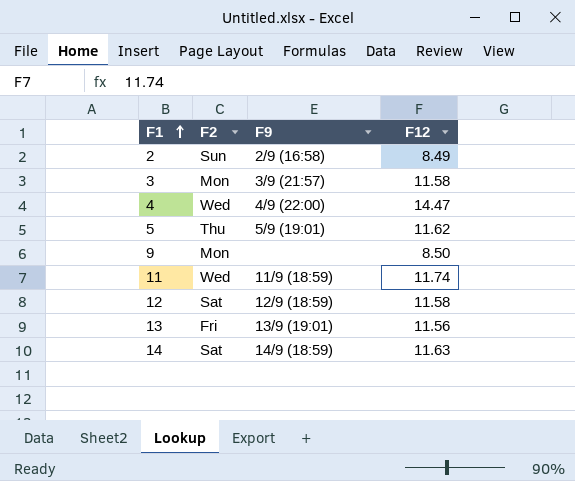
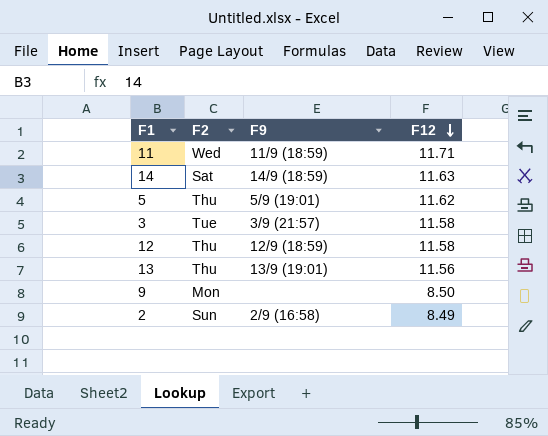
row order: F1 ascending -> F12 descending
row 4: Wed | 4/9 (22:00) | 14.47 -> none
11 | F12: 11.74 -> 11.71
3 | F2: Mon -> Tue
12 | F2: Sat -> Thu
13 | F2: Fri -> Thu

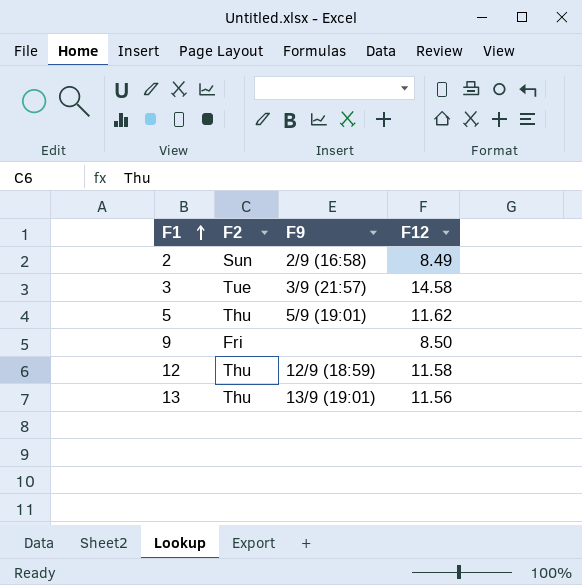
row order: F12 descending -> F1 ascending
row 11: Wed | 11/9 (18:59) | 11.71 -> none
row 14: Sat | 14/9 (18:59) | 11.63 -> none
3 | F12: 11.58 -> 14.58
9 | F2: Mon -> Fri

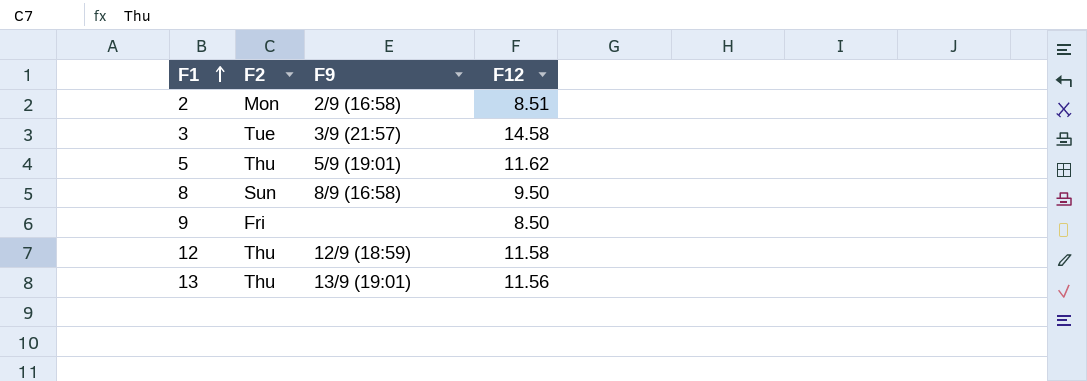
2 | F2: Sun -> Mon
2 | F12: 8.49 -> 8.51
row 8: none -> Sun | 8/9 (16:58) | 9.50

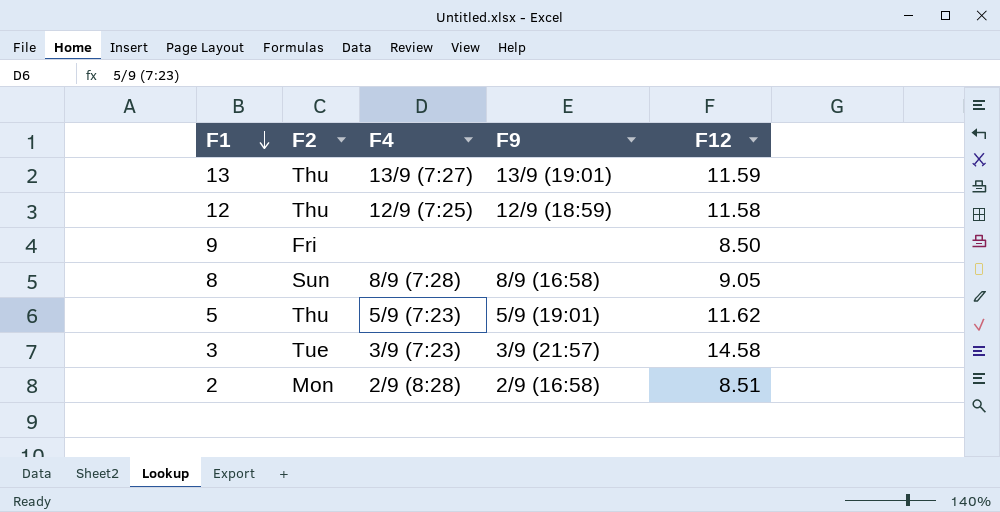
row order: F1 ascending -> F1 descending
column F4 | position: none -> 3
13 | F12: 11.56 -> 11.59
8 | F12: 9.50 -> 9.05

